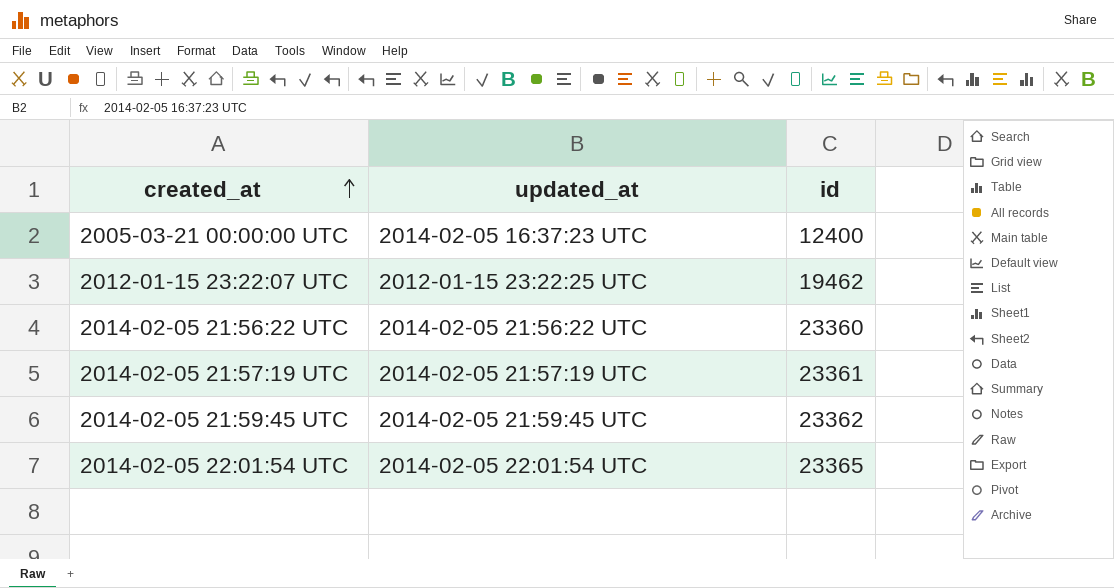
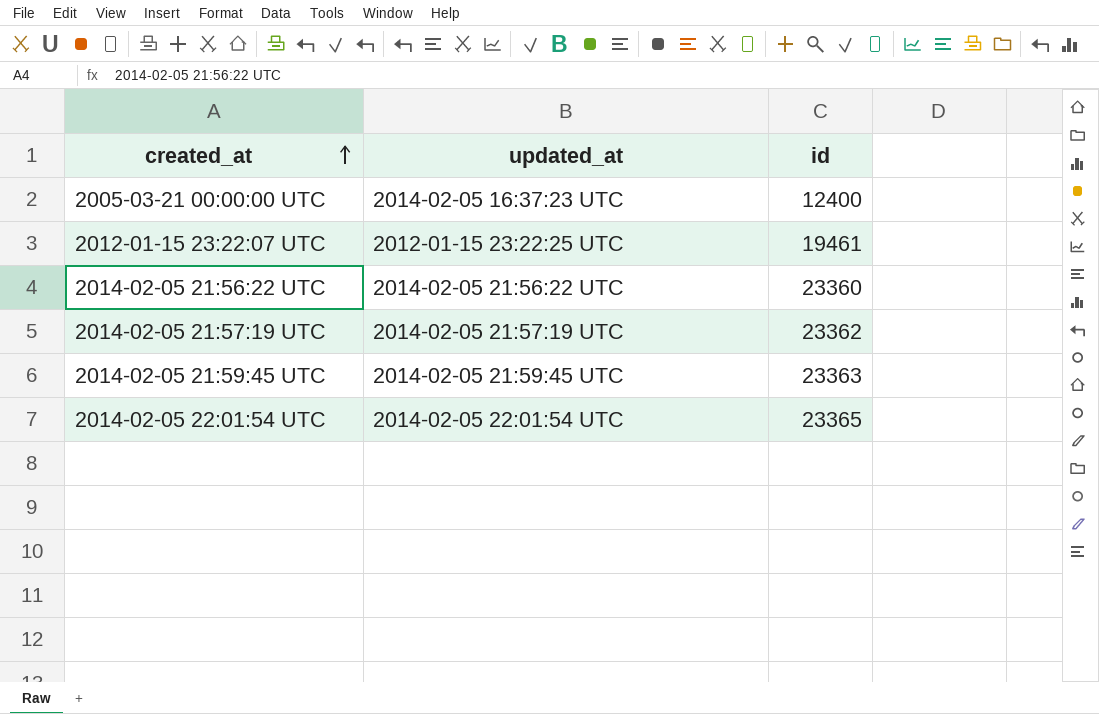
2012-01-15 23:22:07 UTC | id: 19462 -> 19461
2014-02-05 21:57:19 UTC | id: 23361 -> 23362
2014-02-05 21:59:45 UTC | id: 23362 -> 23363

